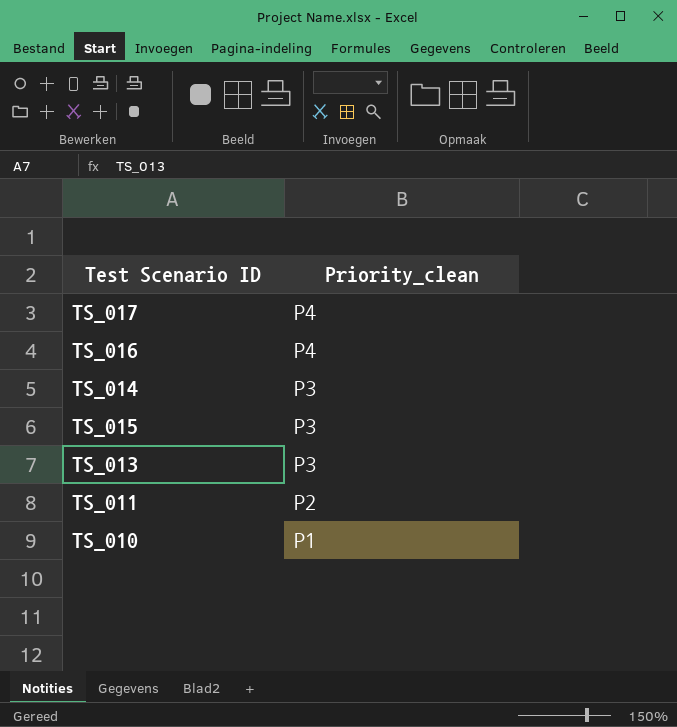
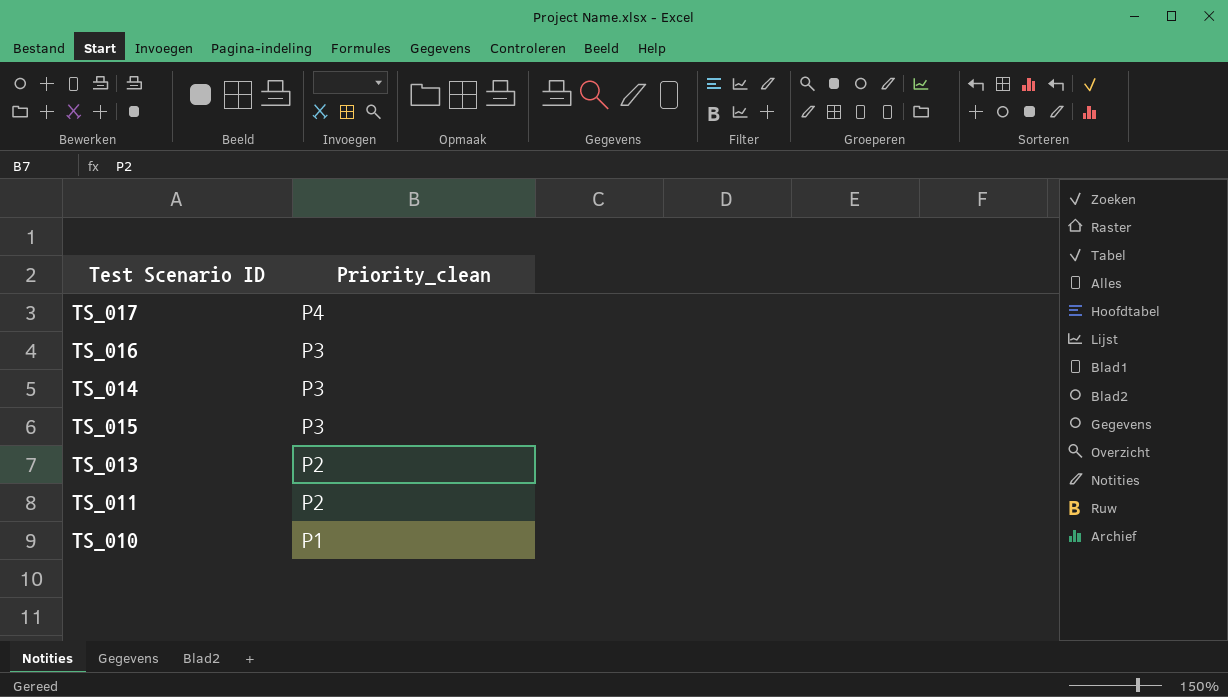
TS_016 | Priority_clean: P4 -> P3
TS_013 | Priority_clean: P3 -> P2

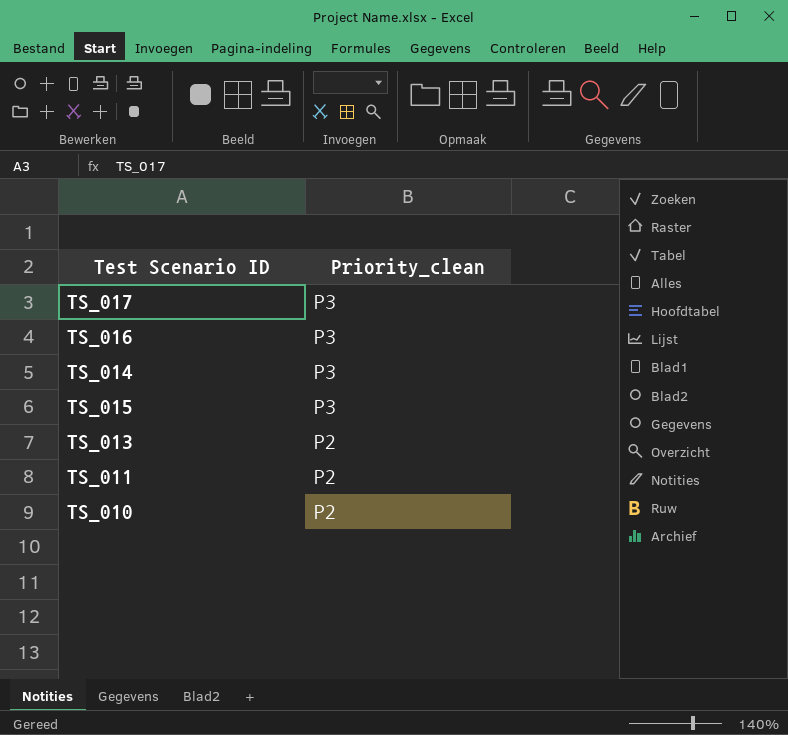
TS_017 | Priority_clean: P4 -> P3
TS_010 | Priority_clean: P1 -> P2

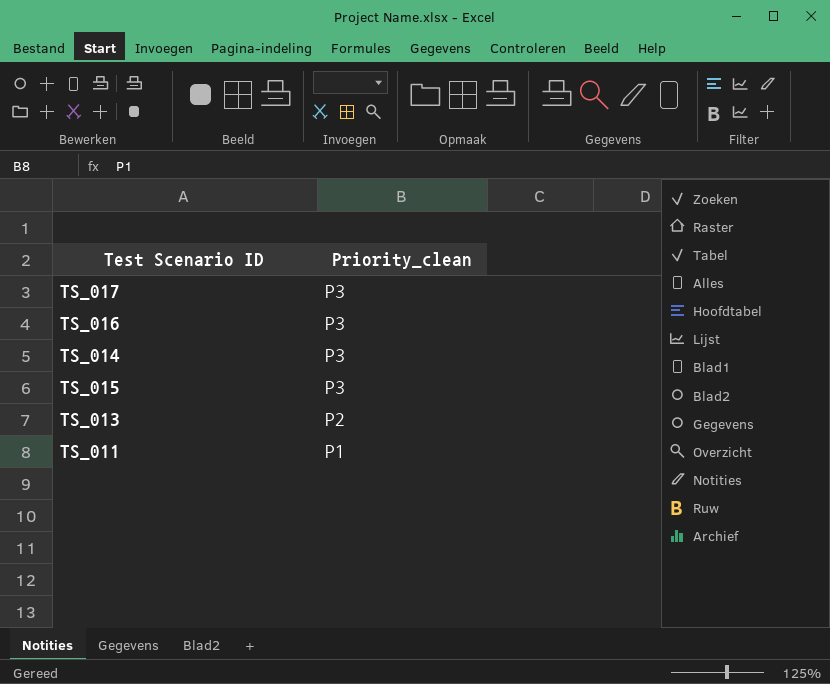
row TS_010: P2 -> none
TS_011 | Priority_clean: P2 -> P1

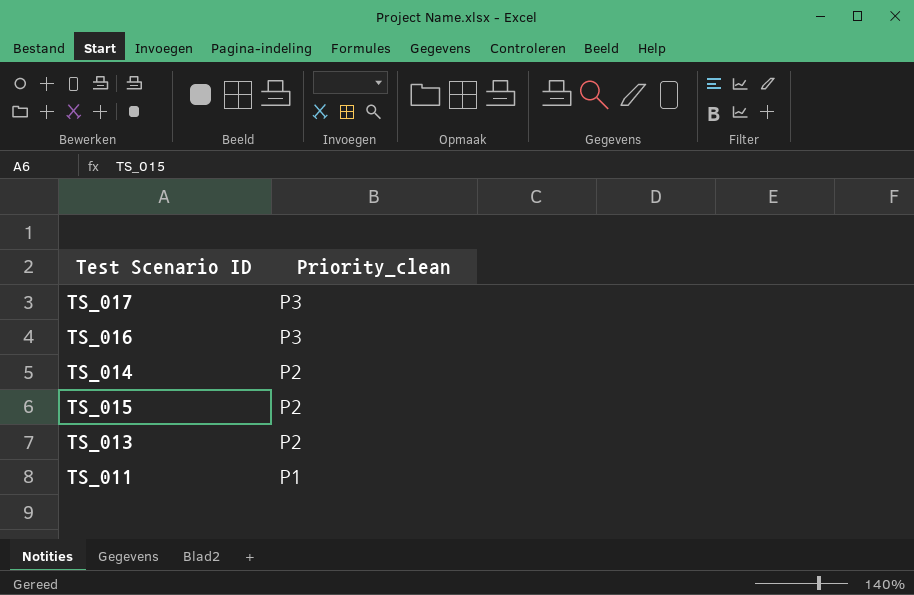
TS_014 | Priority_clean: P3 -> P2
TS_015 | Priority_clean: P3 -> P2

